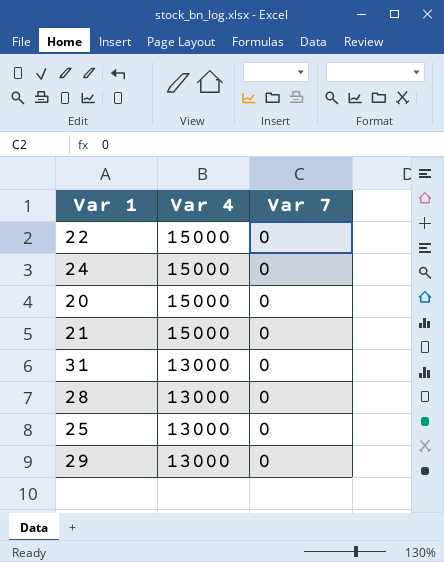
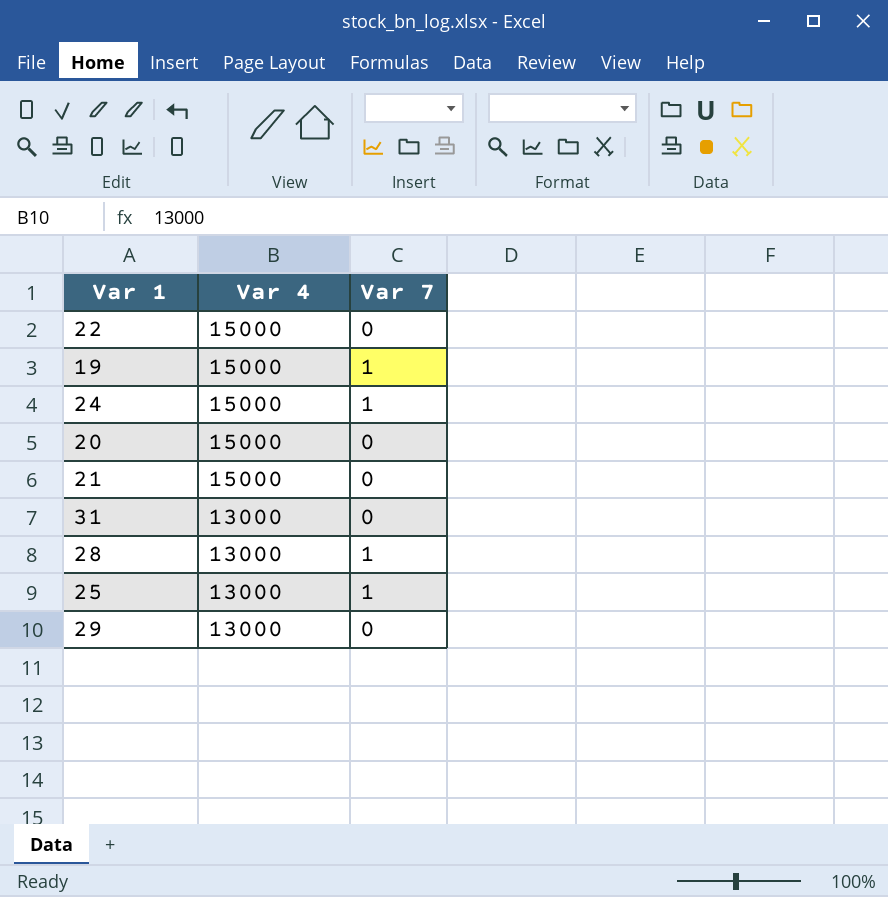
row 19: none -> 15000 | 1
24 | Var 7: 0 -> 1
28 | Var 7: 0 -> 1
25 | Var 7: 0 -> 1

